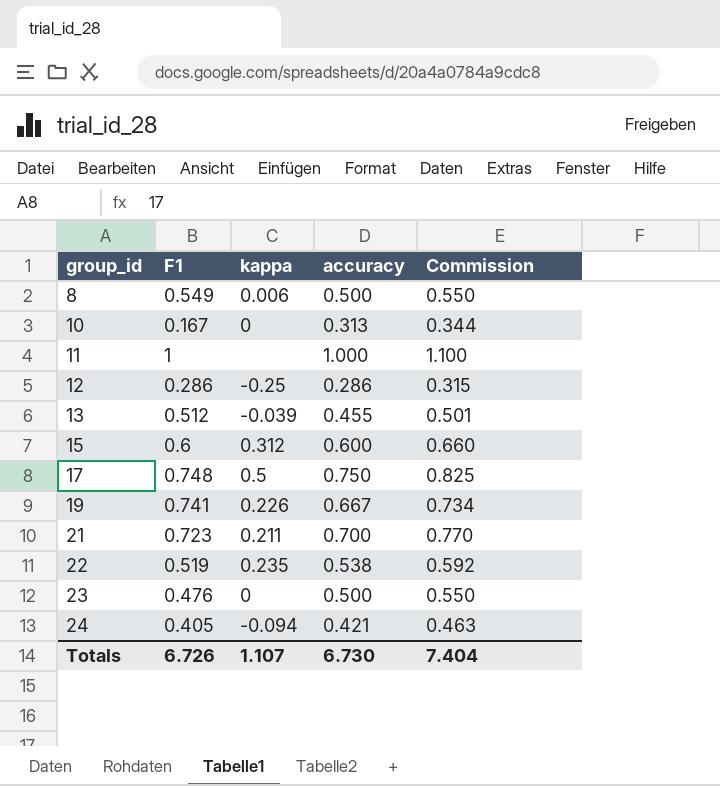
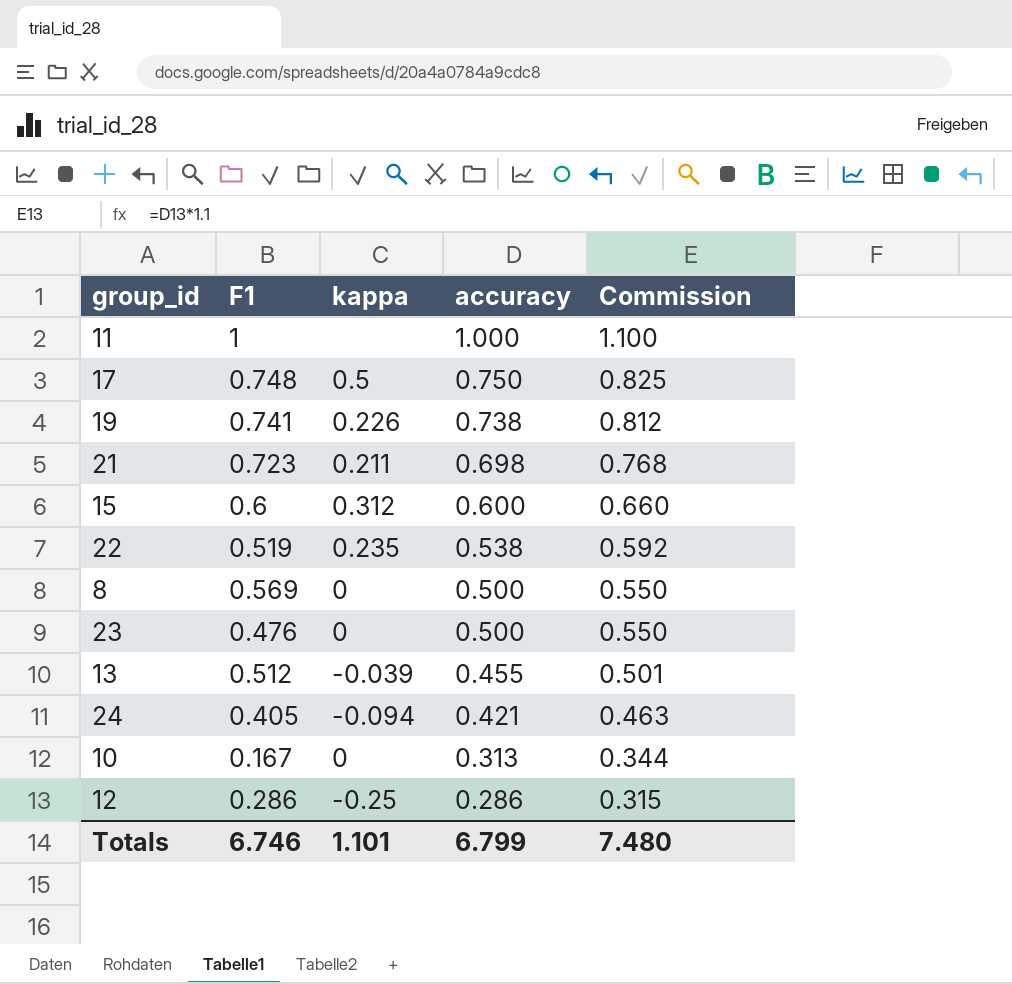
row order: group_id ascending -> accuracy descending
19 | accuracy: 0.667 -> 0.738
19 | Commission: 0.734 -> 0.812
21 | accuracy: 0.700 -> 0.698
21 | Commission: 0.770 -> 0.768
8 | F1: 0.549 -> 0.569
8 | kappa: 0.006 -> 0
Totals | F1: 6.726 -> 6.746
Totals | kappa: 1.107 -> 1.101
Totals | accuracy: 6.730 -> 6.799
Totals | Commission: 7.404 -> 7.480

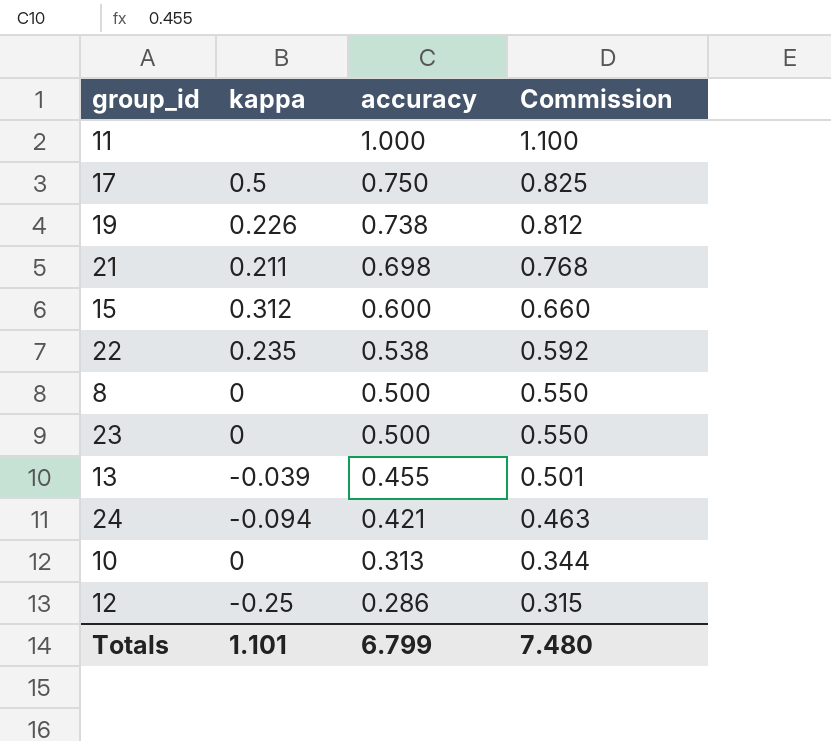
column F1 | position: 2 -> none

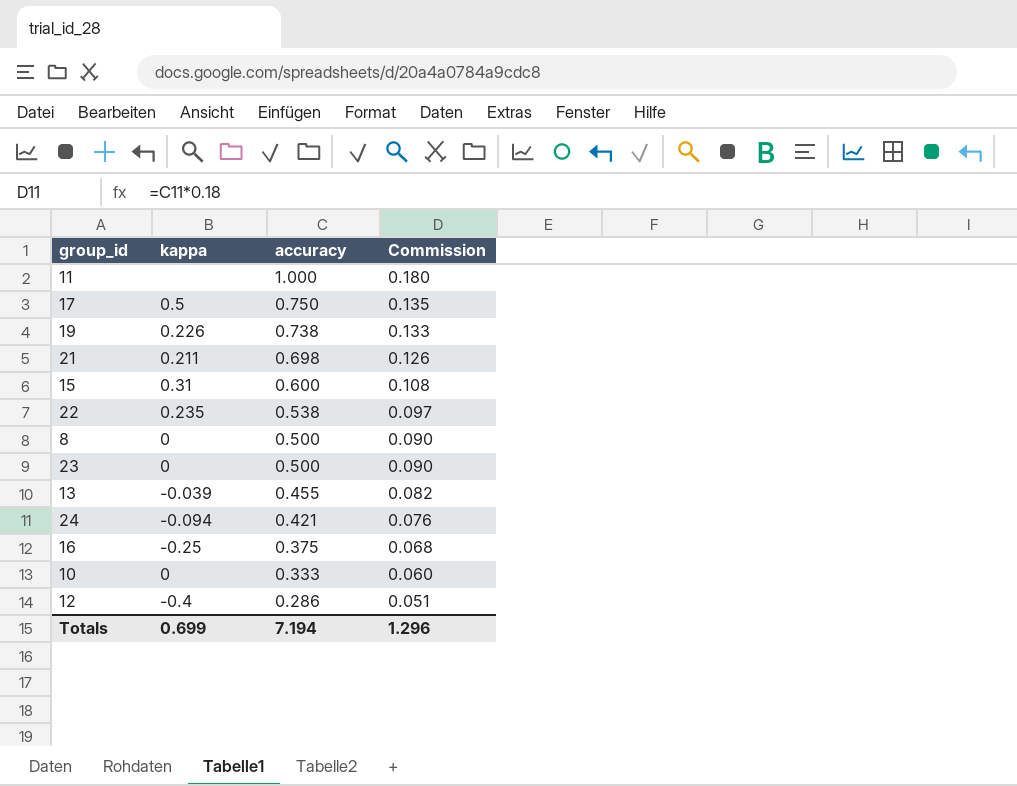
column Commission | formula: [accuracy] * 1.1 -> [accuracy] * 0.18
15 | kappa: 0.312 -> 0.31
row 16: none -> -0.25 | 0.375 | 0.068
10 | accuracy: 0.313 -> 0.333
12 | kappa: -0.25 -> -0.4
Totals | kappa: 1.101 -> 0.699
Totals | accuracy: 6.799 -> 7.194
Totals | Commission: 7.480 -> 1.296

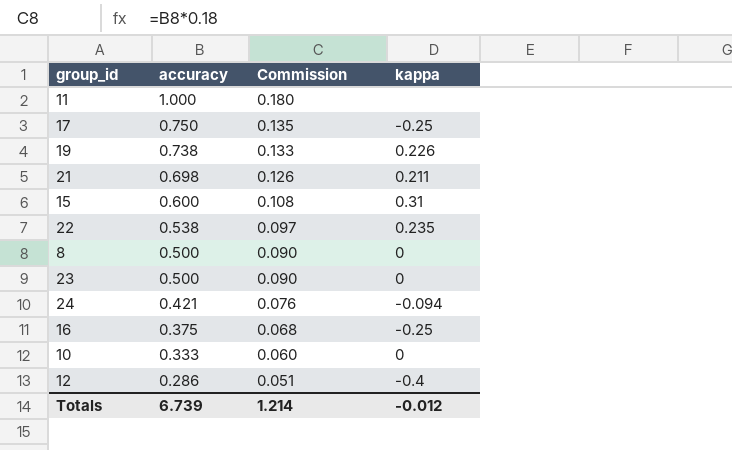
column kappa | position: 2 -> 4
row 13: -0.039 | 0.455 | 0.082 -> none
17 | kappa: 0.5 -> -0.25
Totals | accuracy: 7.194 -> 6.739
Totals | Commission: 1.296 -> 1.214
Totals | kappa: 0.699 -> -0.012

